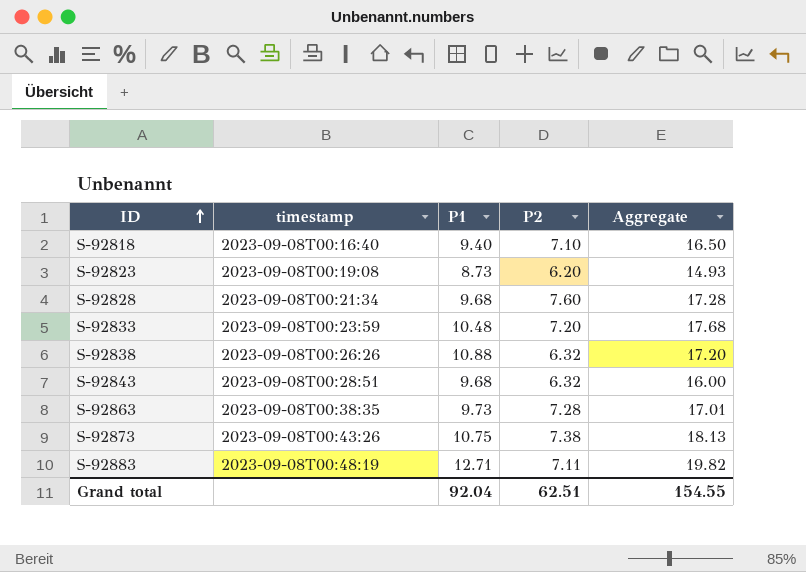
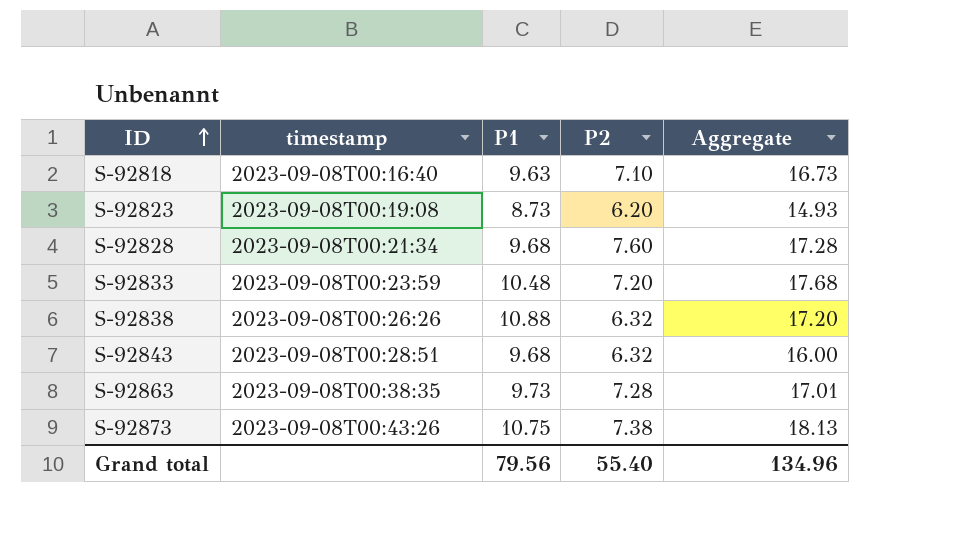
row S-92883: 2023-09-08T00:48:19 | 12.71 | 7.11 | 19.82 -> none
S-92818 | P1: 9.40 -> 9.63
S-92818 | Aggregate: 16.50 -> 16.73
Grand total | P1: 92.04 -> 79.56
Grand total | P2: 62.51 -> 55.40
Grand total | Aggregate: 154.55 -> 134.96

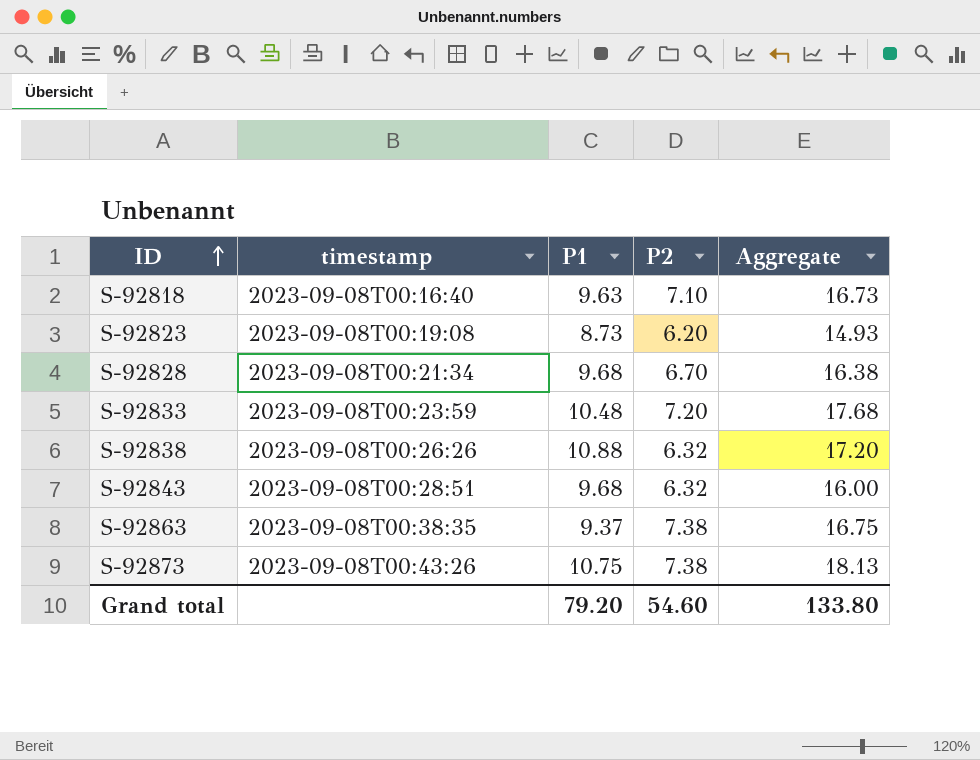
S-92828 | P2: 7.60 -> 6.70
S-92828 | Aggregate: 17.28 -> 16.38
S-92863 | P1: 9.73 -> 9.37
S-92863 | P2: 7.28 -> 7.38
S-92863 | Aggregate: 17.01 -> 16.75
Grand total | P1: 79.56 -> 79.20
Grand total | P2: 55.40 -> 54.60
Grand total | Aggregate: 134.96 -> 133.80

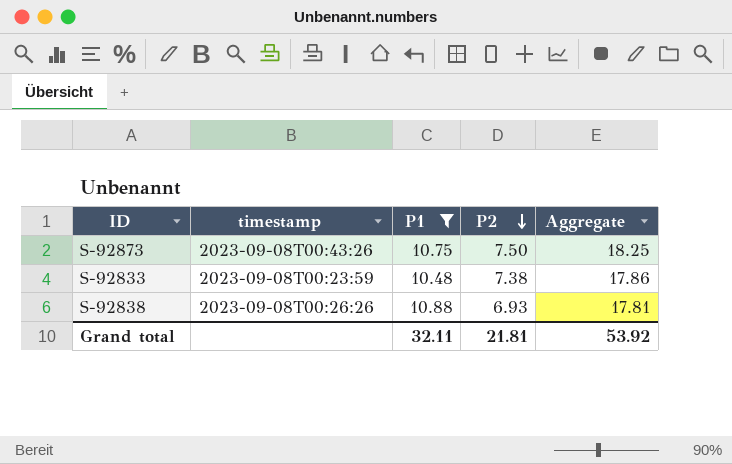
filter: none -> P1 >= 10.48
row order: ID ascending -> P2 descending
S-92873 | P2: 7.38 -> 7.50
S-92873 | Aggregate: 18.13 -> 18.25
S-92833 | P2: 7.20 -> 7.38
S-92833 | Aggregate: 17.68 -> 17.86
S-92838 | P2: 6.32 -> 6.93
S-92838 | Aggregate: 17.20 -> 17.81
Grand total | P1: 79.20 -> 32.11
Grand total | P2: 54.60 -> 21.81
Grand total | Aggregate: 133.80 -> 53.92

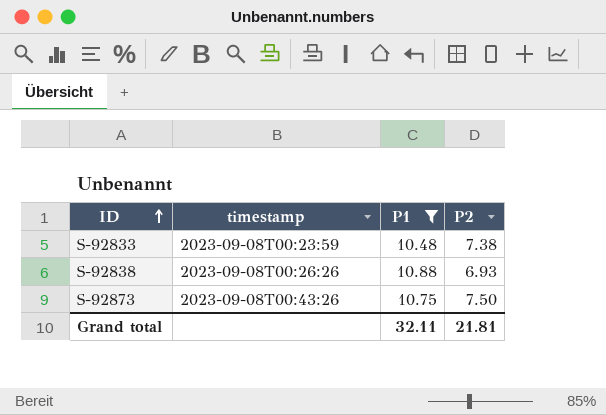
row order: P2 descending -> ID ascending
column Aggregate | formula: [P1] + [P2] -> none

